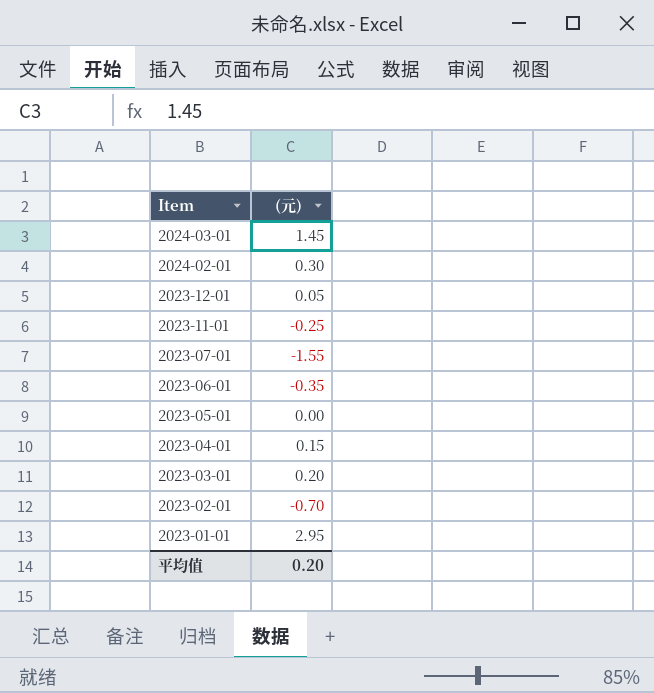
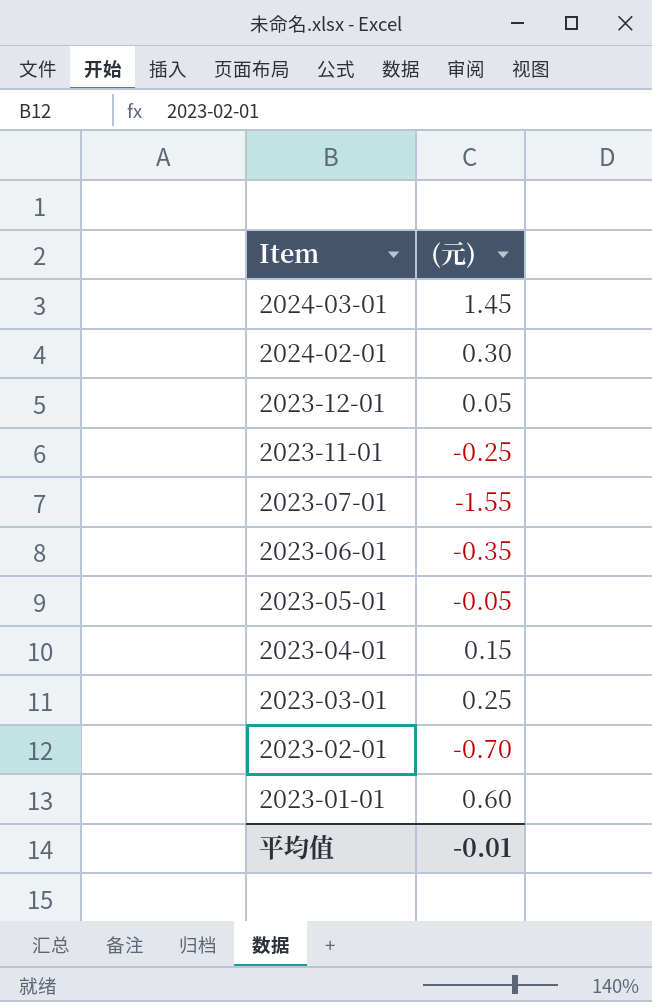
2023-05-01 | (元): 0.00 -> -0.05
2023-03-01 | (元): 0.20 -> 0.25
2023-01-01 | (元): 2.95 -> 0.60
平均值 | (元): 0.20 -> -0.01

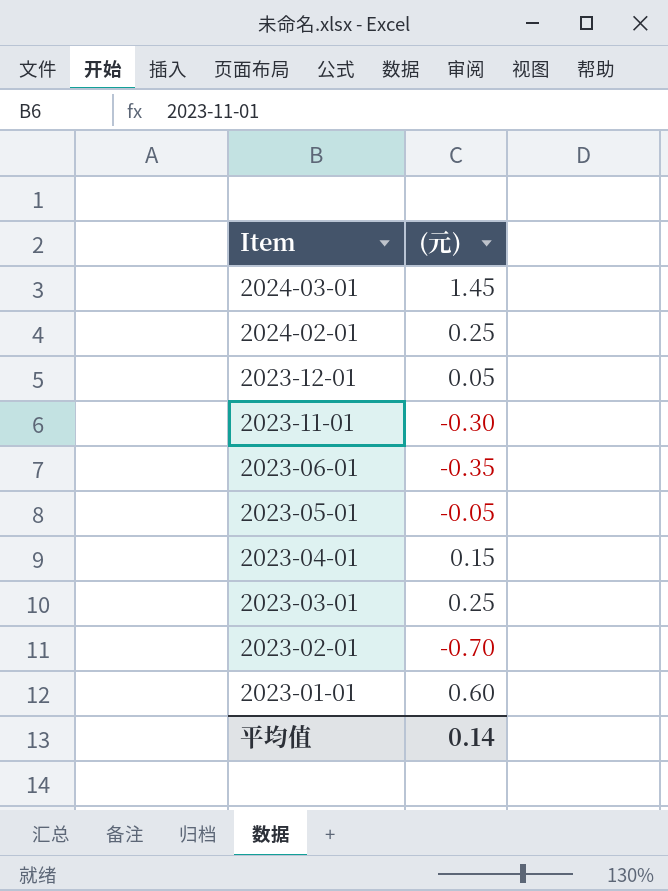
row 2023-07-01: -1.55 -> none
2024-02-01 | (元): 0.30 -> 0.25
2023-11-01 | (元): -0.25 -> -0.30
平均值 | (元): -0.01 -> 0.14

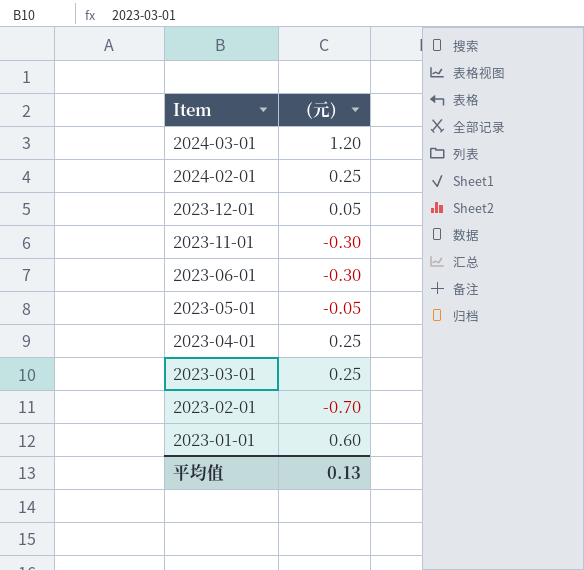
2024-03-01 | (元): 1.45 -> 1.20
2023-06-01 | (元): -0.35 -> -0.30
2023-04-01 | (元): 0.15 -> 0.25
平均值 | (元): 0.14 -> 0.13

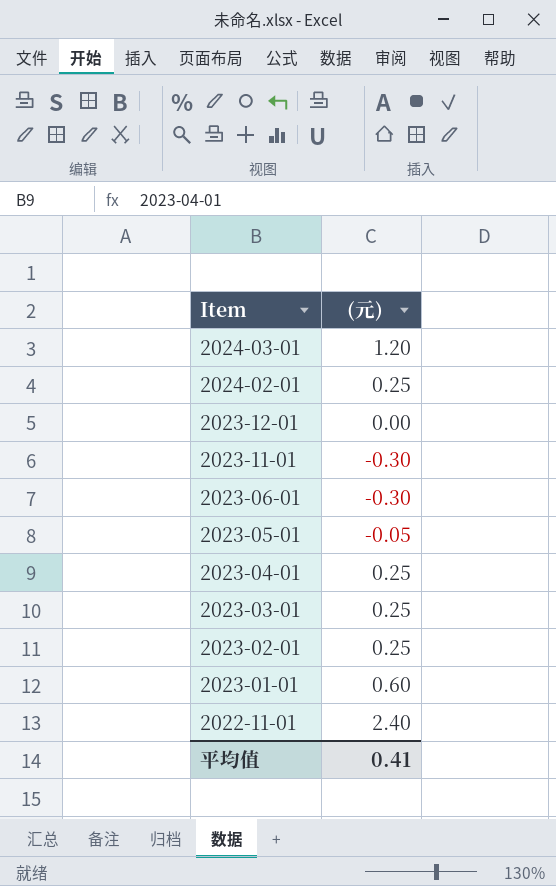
2023-12-01 | (元): 0.05 -> 0.00
2023-02-01 | (元): -0.70 -> 0.25
row 2022-11-01: none -> 2.40
平均值 | (元): 0.13 -> 0.41

